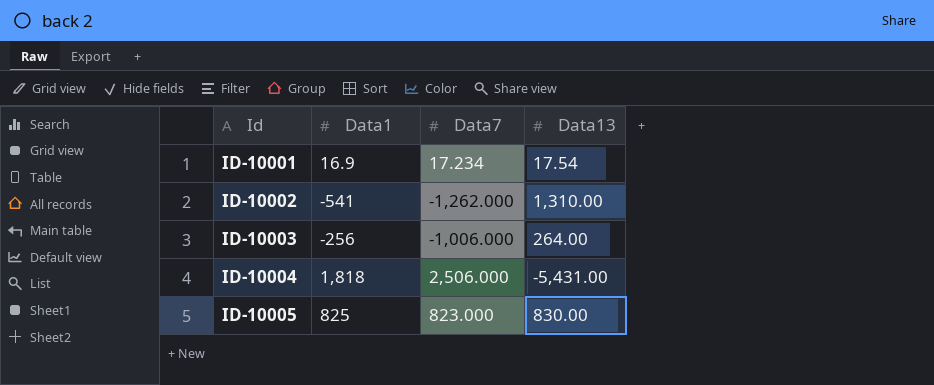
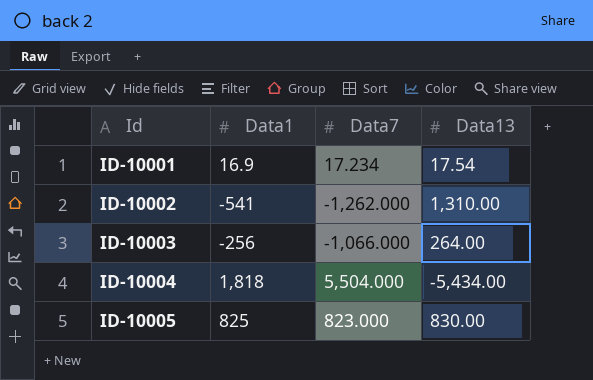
ID-10003 | Data7: -1,006.000 -> -1,066.000
ID-10004 | Data7: 2,506.000 -> 5,504.000
ID-10004 | Data13: -5,431.00 -> -5,434.00

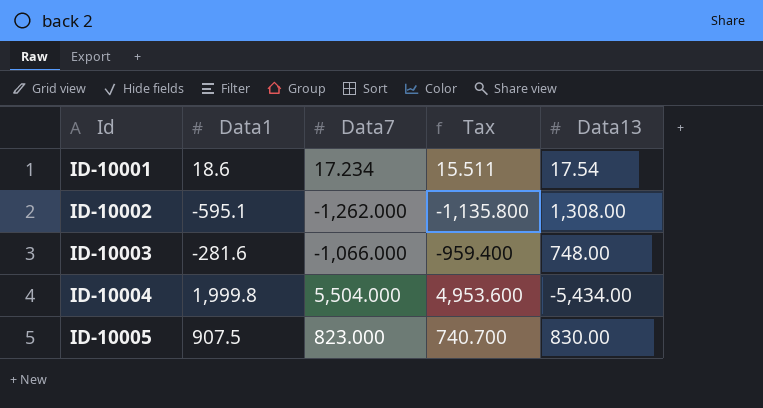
column Tax | formula: none -> [Data7] * 0.9
ID-10001 | Data1: 16.9 -> 18.6
ID-10002 | Data1: -541 -> -595.1
ID-10002 | Data13: 1,310.00 -> 1,308.00
ID-10003 | Data1: -256 -> -281.6
ID-10003 | Data13: 264.00 -> 748.00
ID-10004 | Data1: 1,818 -> 1,999.8
ID-10005 | Data1: 825 -> 907.5

